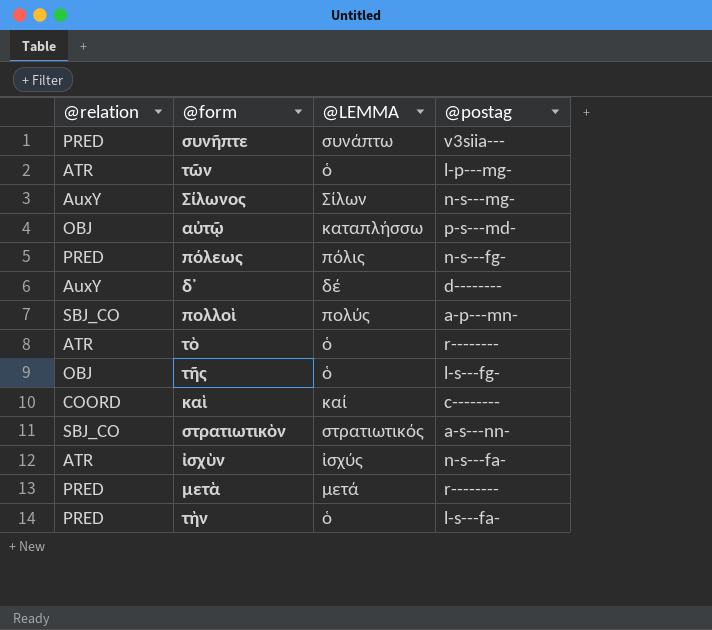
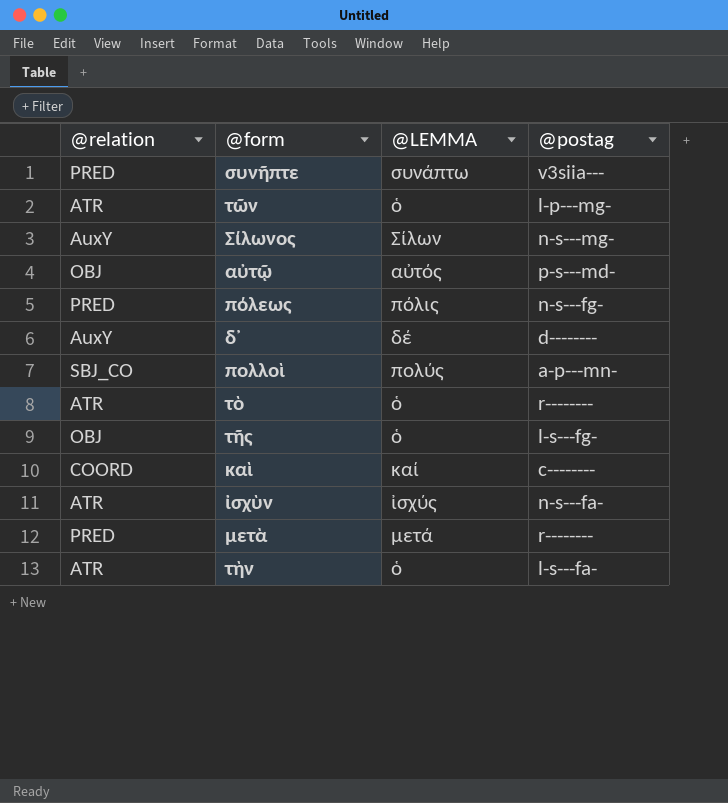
row στρατιωτικὸν: SBJ_CO | στρατιωτικός | a-s---nn- -> none
αὐτῷ | @LEMMA: καταπλήσσω -> αὐτός
τὴν | @relation: PRED -> ATR

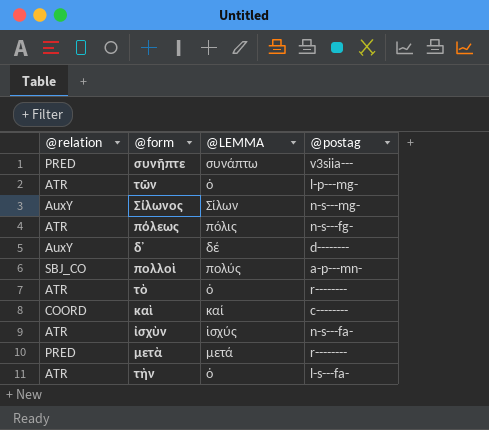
row αὐτῷ: OBJ | αὐτός | p-s---md- -> none
row τῆς: OBJ | ὁ | l-s---fg- -> none
πόλεως | @relation: PRED -> ATR

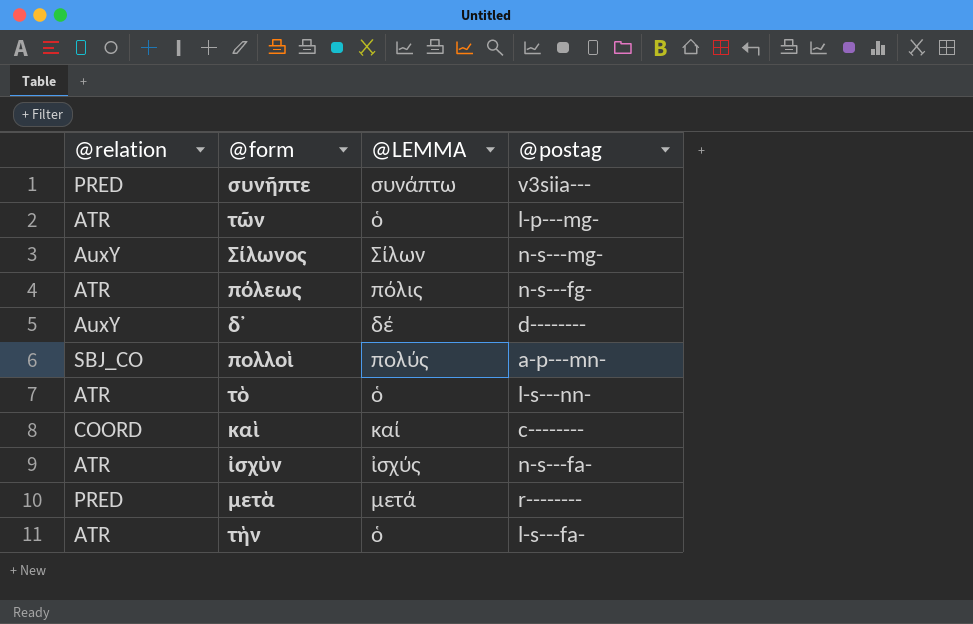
τὸ | @postag: r-------- -> l-s---nn-

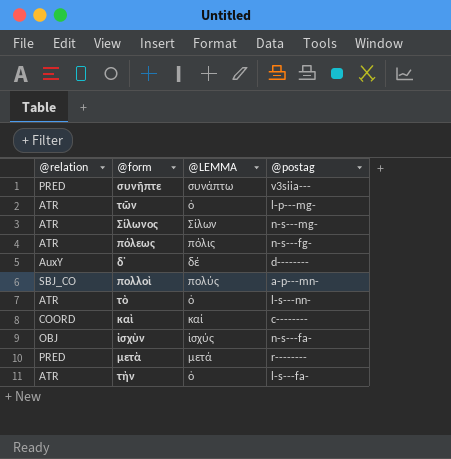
Σίλωνος | @relation: AuxY -> ATR
ἰσχὺν | @relation: ATR -> OBJ

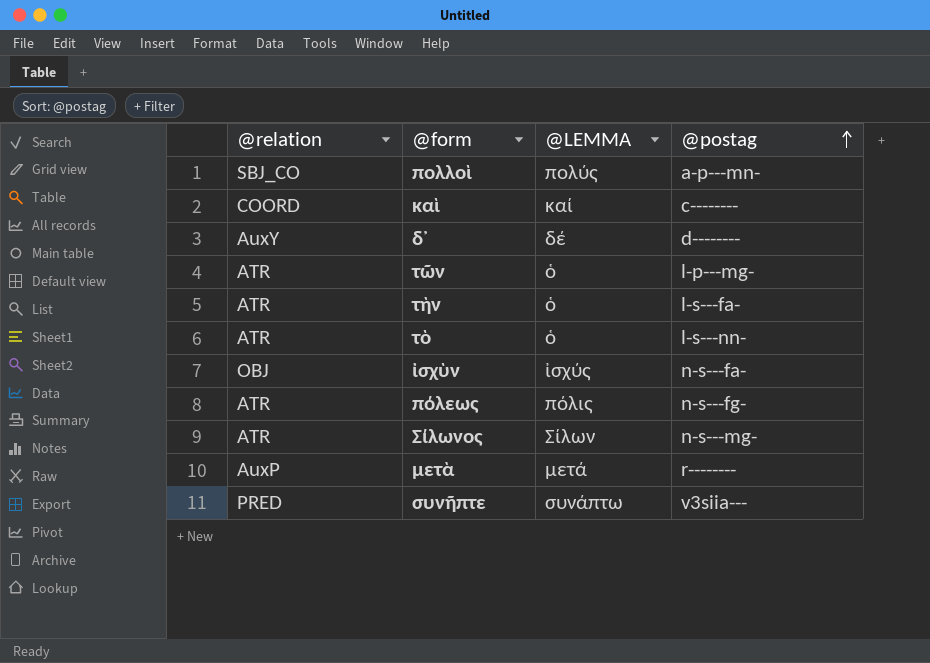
row order: none -> @postag ascending
μετὰ | @relation: PRED -> AuxP

